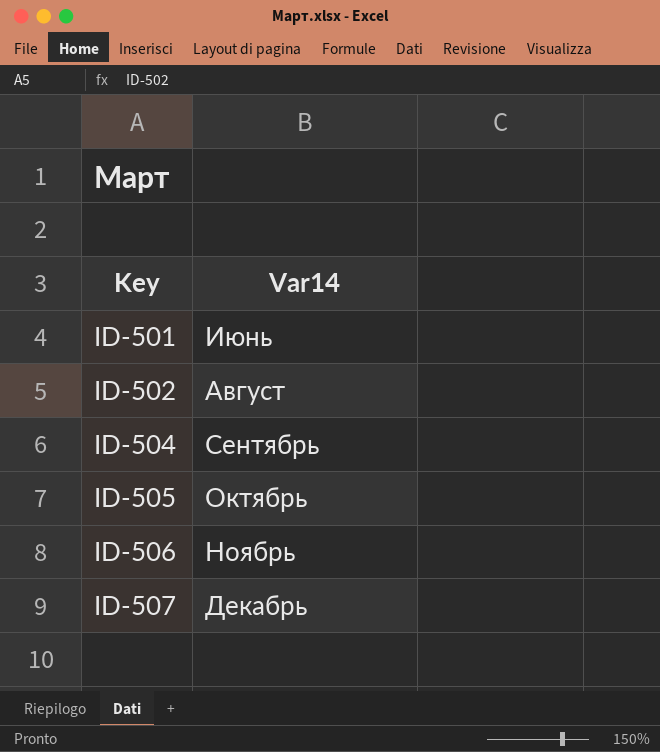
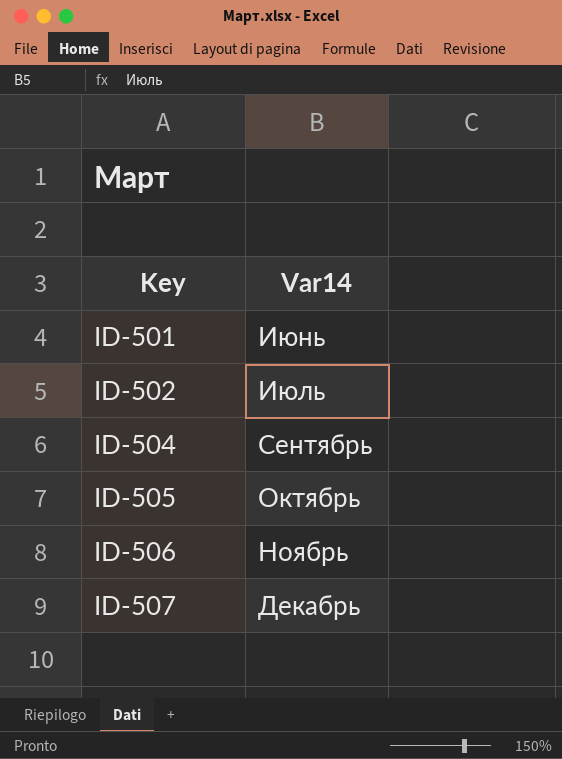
ID-502 | Var14: Август -> Июль

